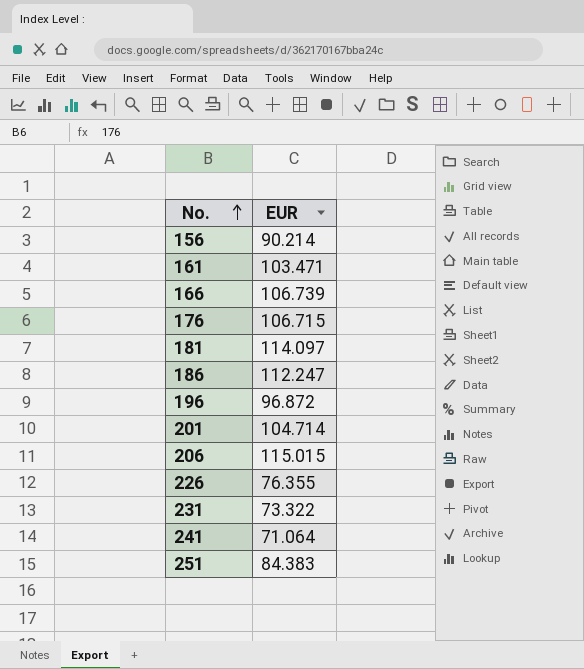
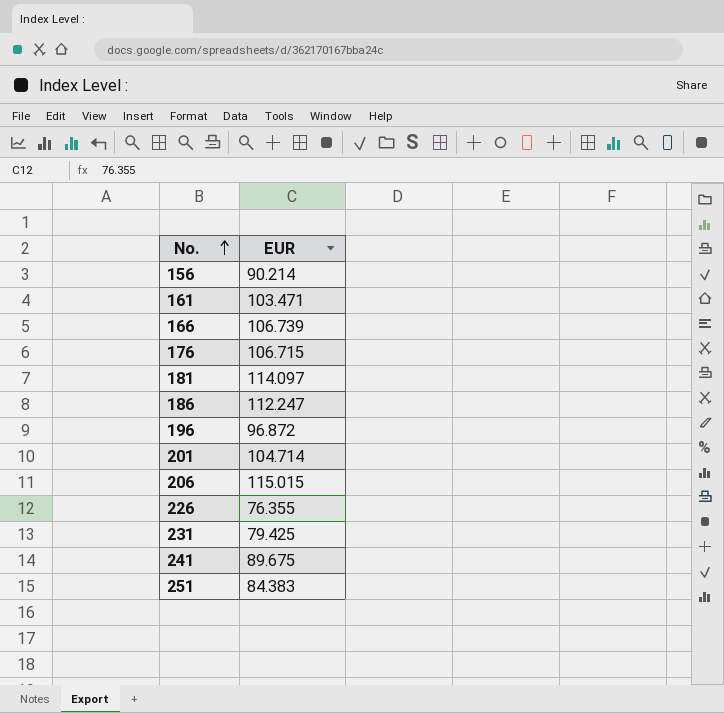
231 | EUR: 73.322 -> 79.425
241 | EUR: 71.064 -> 89.675

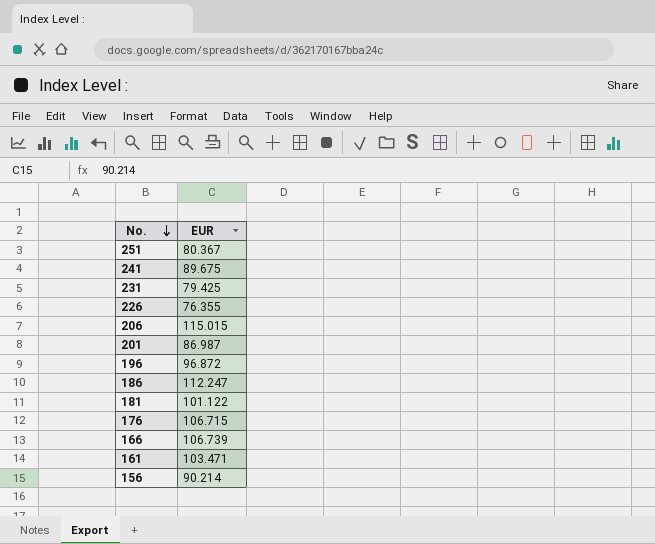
row order: No. ascending -> No. descending
251 | EUR: 84.383 -> 80.367
201 | EUR: 104.714 -> 86.987
181 | EUR: 114.097 -> 101.122

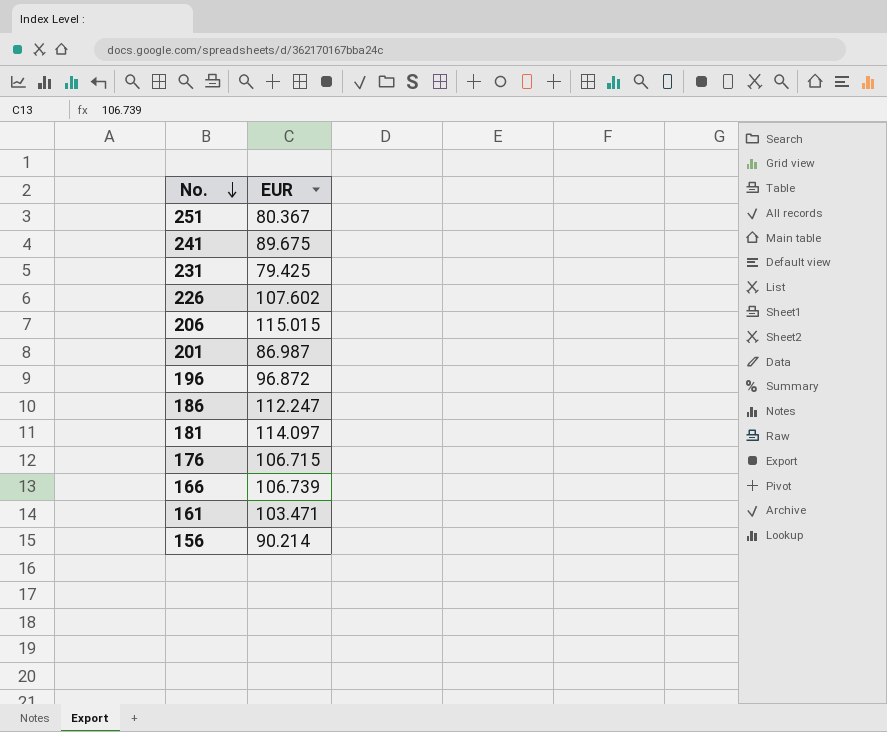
226 | EUR: 76.355 -> 107.602
181 | EUR: 101.122 -> 114.097

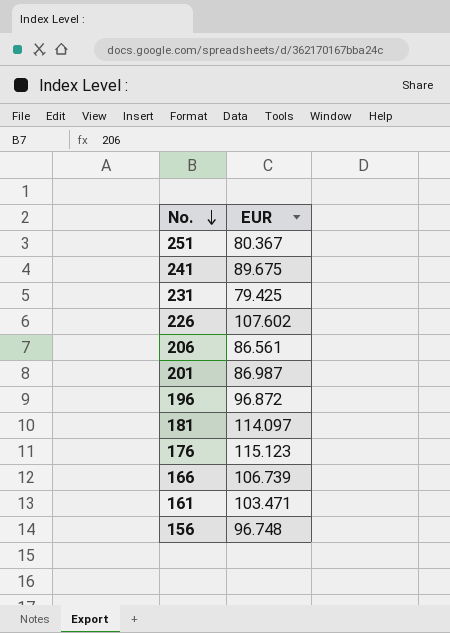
row 186: 112.247 -> none
206 | EUR: 115.015 -> 86.561
176 | EUR: 106.715 -> 115.123
156 | EUR: 90.214 -> 96.748

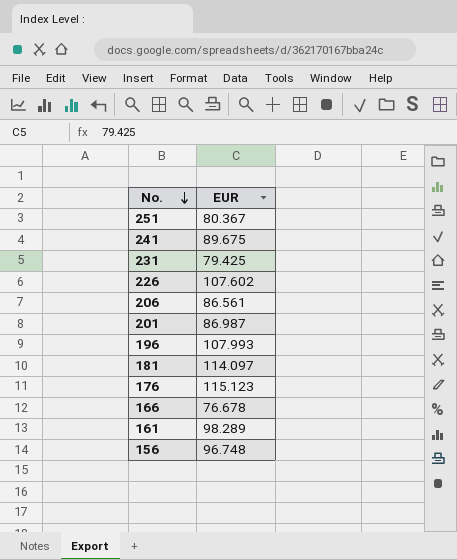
196 | EUR: 96.872 -> 107.993
166 | EUR: 106.739 -> 76.678
161 | EUR: 103.471 -> 98.289

